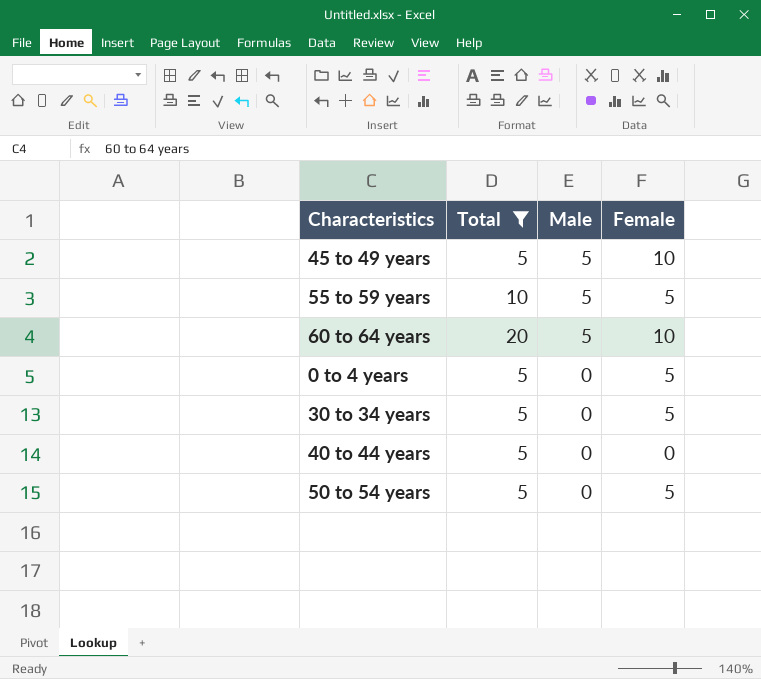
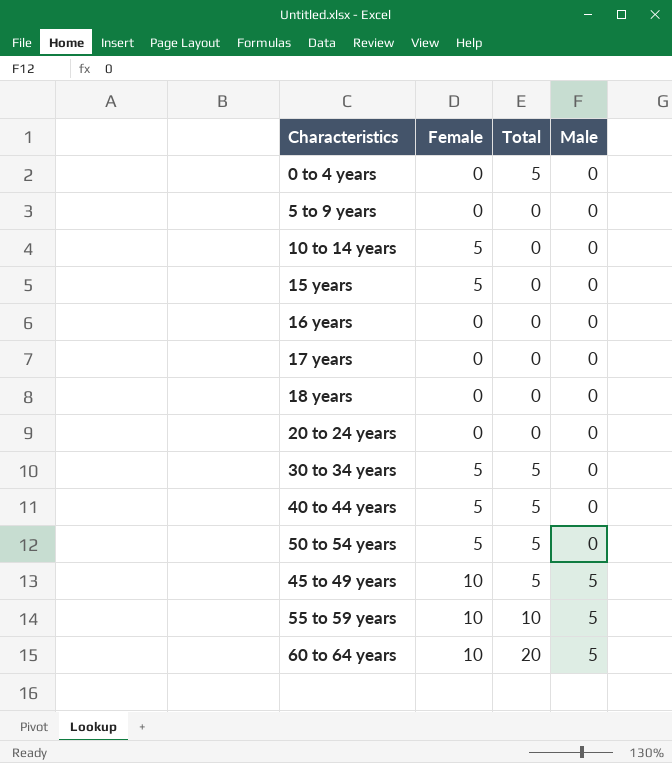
filter: Total != 0 -> none
row order: Male descending -> Male ascending
column Female | position: 4 -> 2
0 to 4 years | Female: 5 -> 0
40 to 44 years | Female: 0 -> 5
55 to 59 years | Female: 5 -> 10

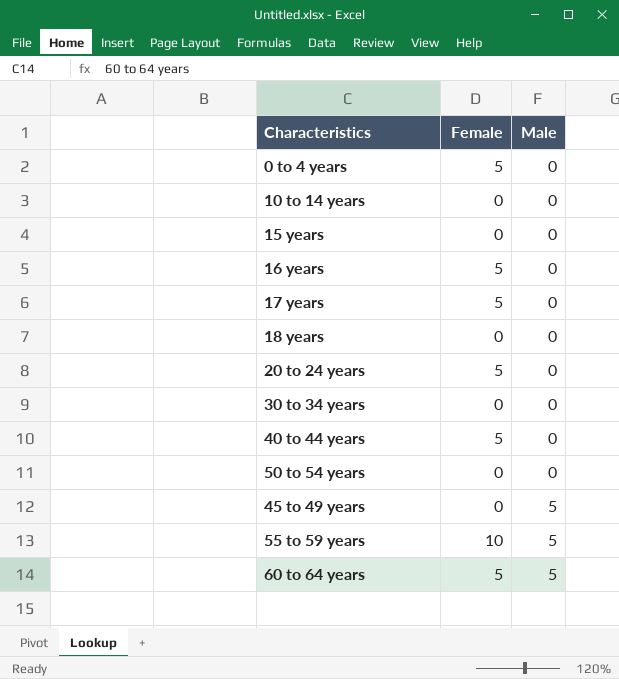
column Total | position: 3 -> none
row 5 to 9 years: 0 | 0 | 0 -> none
0 to 4 years | Female: 0 -> 5
10 to 14 years | Female: 5 -> 0
15 years | Female: 5 -> 0
16 years | Female: 0 -> 5
17 years | Female: 0 -> 5
20 to 24 years | Female: 0 -> 5
30 to 34 years | Female: 5 -> 0
50 to 54 years | Female: 5 -> 0
45 to 49 years | Female: 10 -> 0
60 to 64 years | Female: 10 -> 5

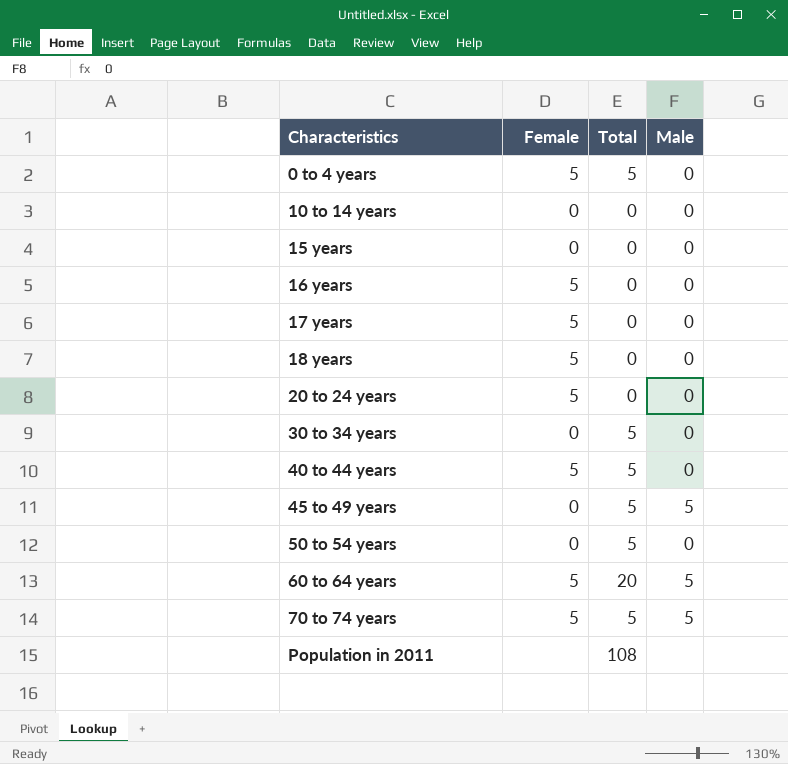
row order: Male ascending -> Characteristics ascending
column Total | position: none -> 3
row 55 to 59 years: 10 | 5 -> none
18 years | Female: 0 -> 5
row 70 to 74 years: none -> 5 | 5 | 5
row Population in 2011: none -> none | 108 | none

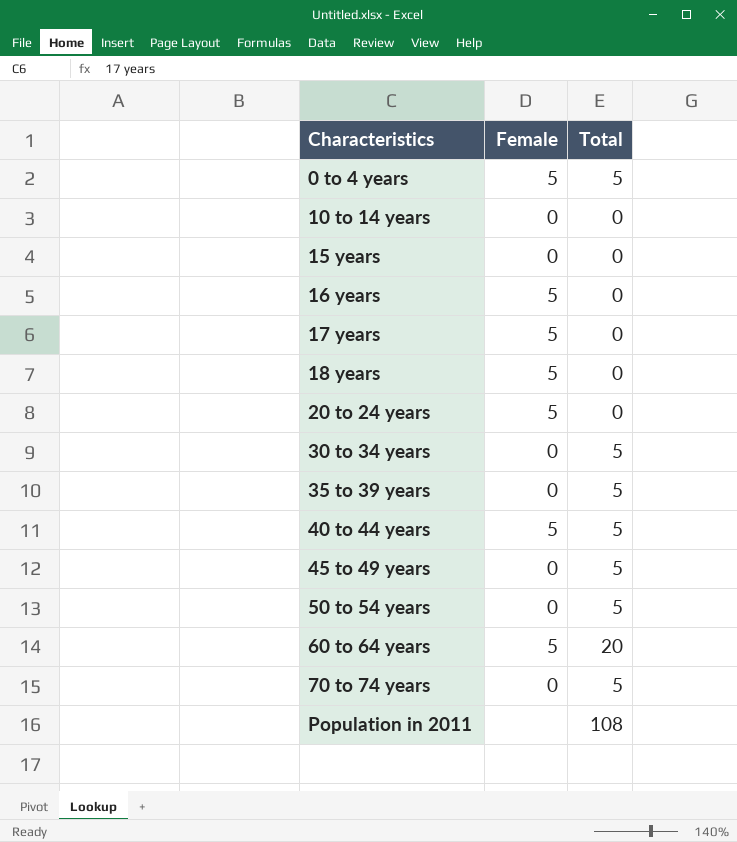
column Male | position: 4 -> none
row 35 to 39 years: none -> 0 | 5
70 to 74 years | Female: 5 -> 0

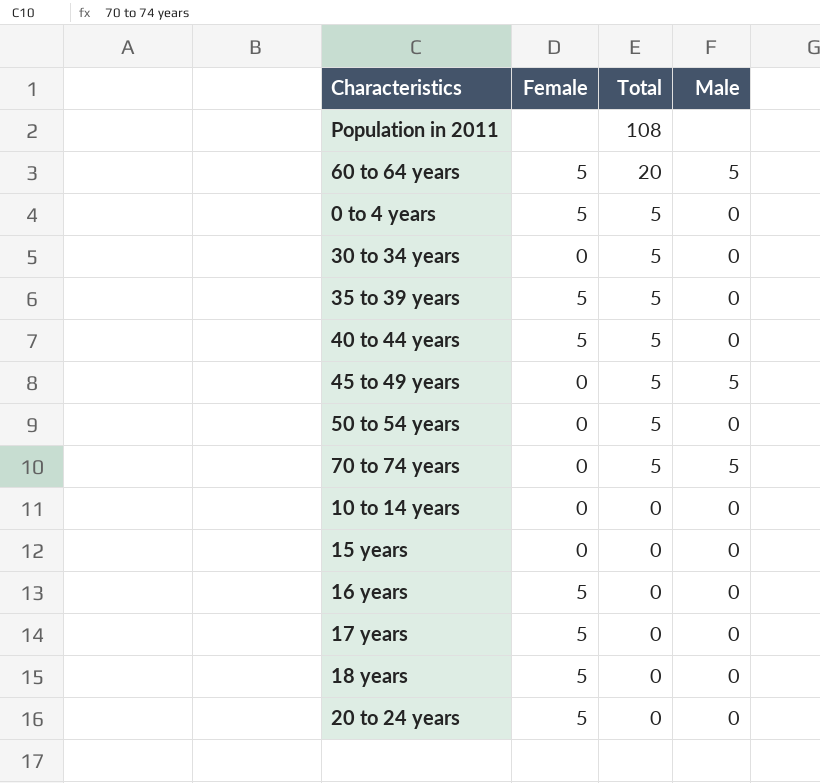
row order: Characteristics ascending -> Total descending
column Male | position: none -> 4
35 to 39 years | Female: 0 -> 5

